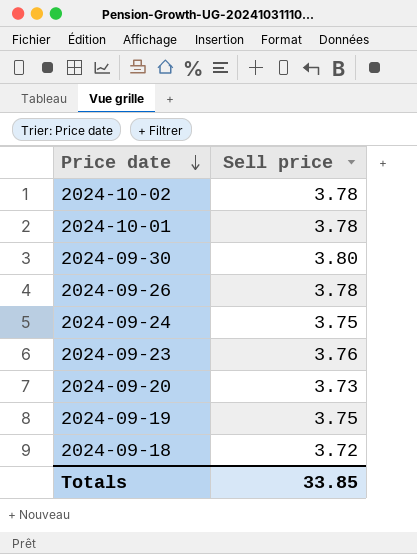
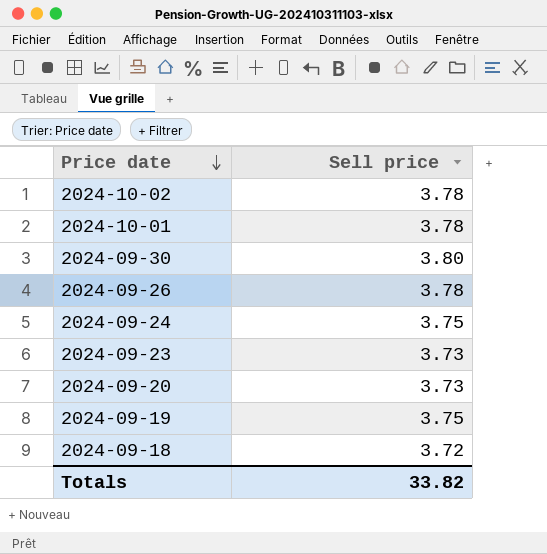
2024-09-23 | Sell price: 3.76 -> 3.73
Totals | Sell price: 33.85 -> 33.82

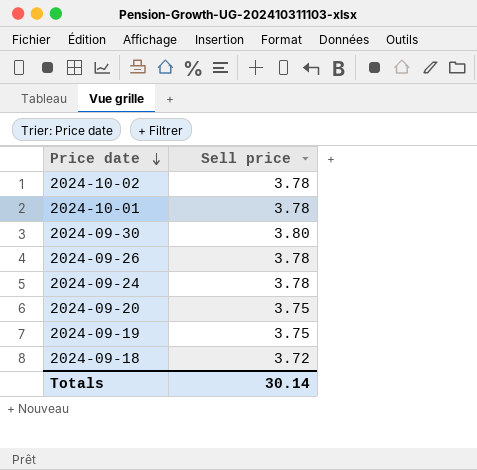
row 2024-09-23: 3.73 -> none
2024-09-24 | Sell price: 3.75 -> 3.78
2024-09-20 | Sell price: 3.73 -> 3.75
Totals | Sell price: 33.82 -> 30.14

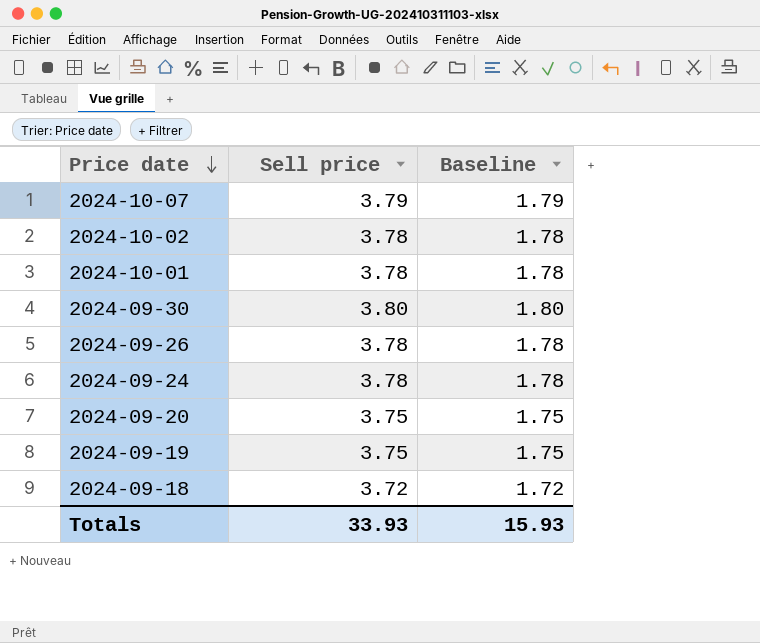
column Baseline | formula: none -> [Sell price] - 2
row 2024-10-07: none -> 3.79 | 1.79
Totals | Sell price: 30.14 -> 33.93

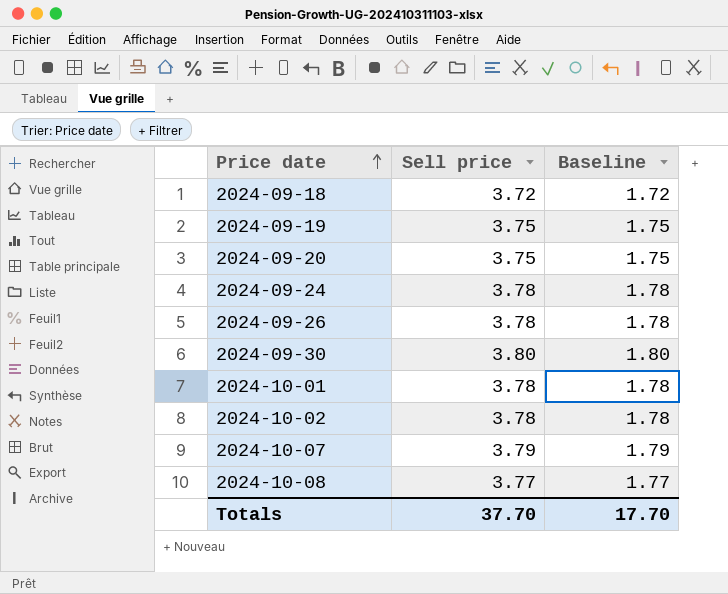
row order: Price date descending -> Price date ascending
row 2024-10-08: none -> 3.77 | 1.77
Totals | Sell price: 33.93 -> 37.70
Totals | Baseline: 15.93 -> 17.70

